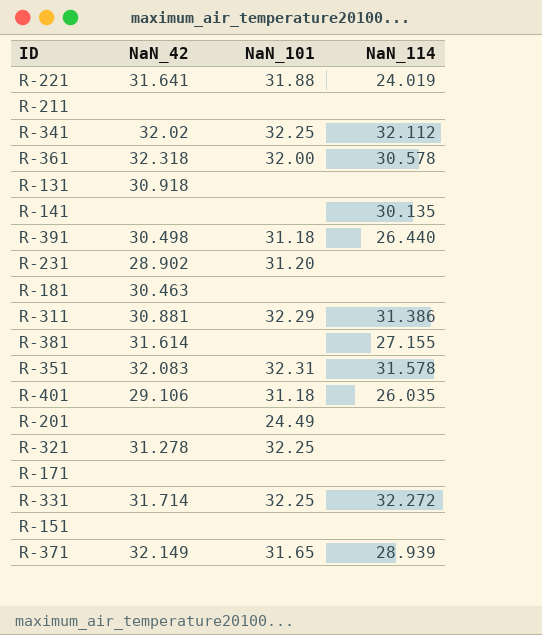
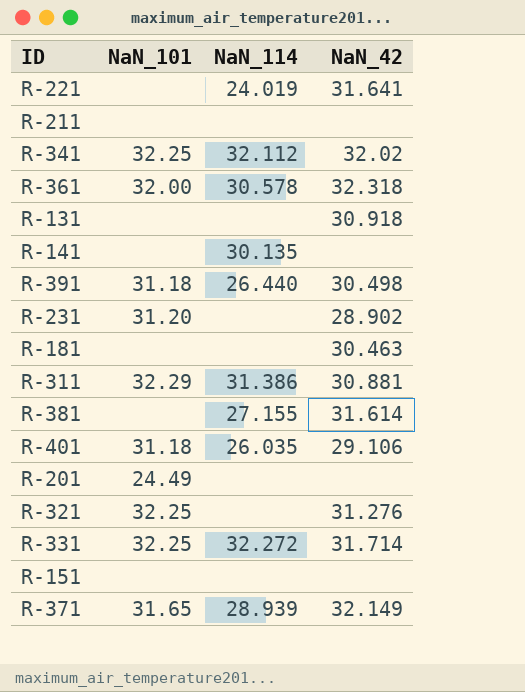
column NaN_42 | position: 2 -> 4
row R-351: 32.083 | 32.31 | 31.578 -> none
row R-171: none | none | none -> none
R-221 | NaN_101: 31.88 -> none
R-321 | NaN_42: 31.278 -> 31.276

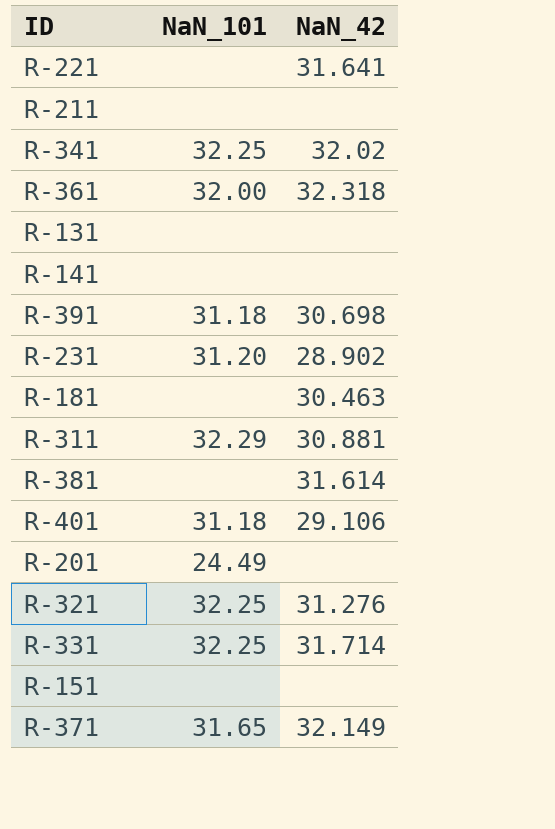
column NaN_114 | position: 3 -> none
R-131 | NaN_42: 30.918 -> none
R-391 | NaN_42: 30.498 -> 30.698

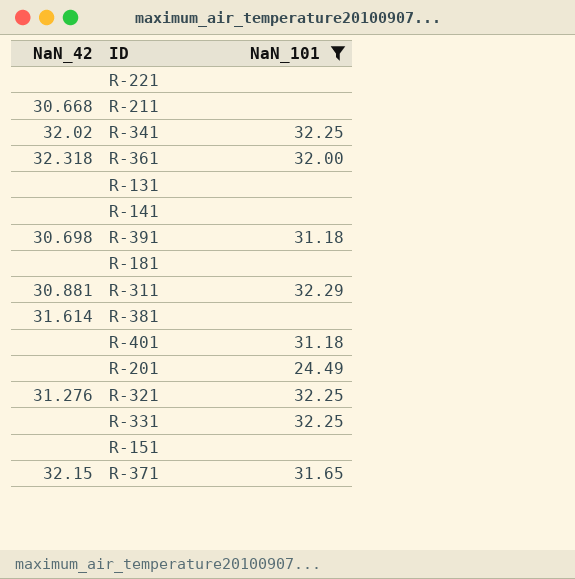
filter: none -> NaN_101 != 31.20
column NaN_42 | position: 3 -> 1
R-221 | NaN_42: 31.641 -> none
R-211 | NaN_42: none -> 30.668
R-181 | NaN_42: 30.463 -> none
R-401 | NaN_42: 29.106 -> none
R-331 | NaN_42: 31.714 -> none
R-371 | NaN_42: 32.149 -> 32.15

